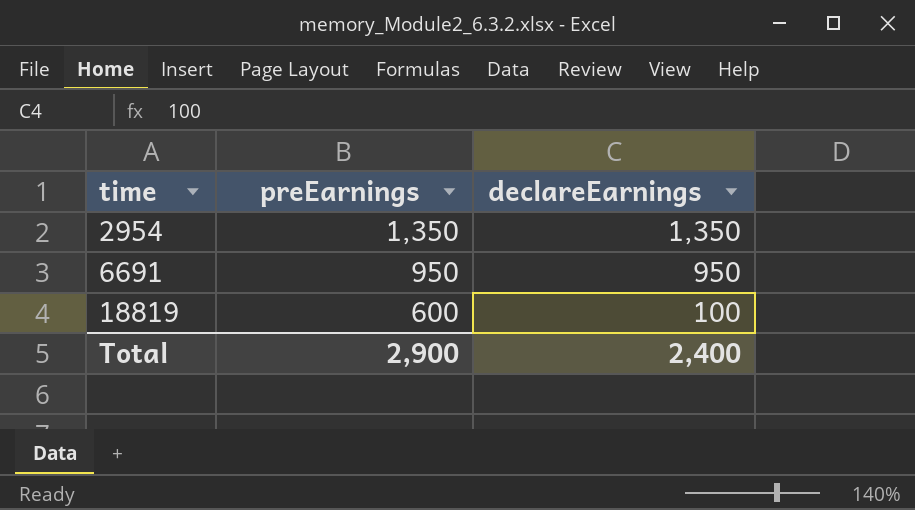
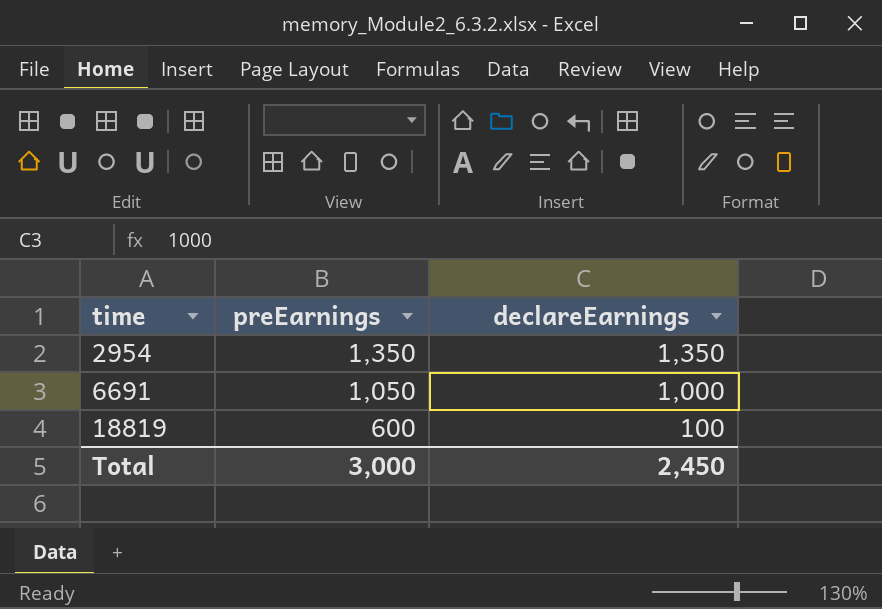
6691 | preEarnings: 950 -> 1,050
6691 | declareEarnings: 950 -> 1,000
Total | preEarnings: 2,900 -> 3,000
Total | declareEarnings: 2,400 -> 2,450

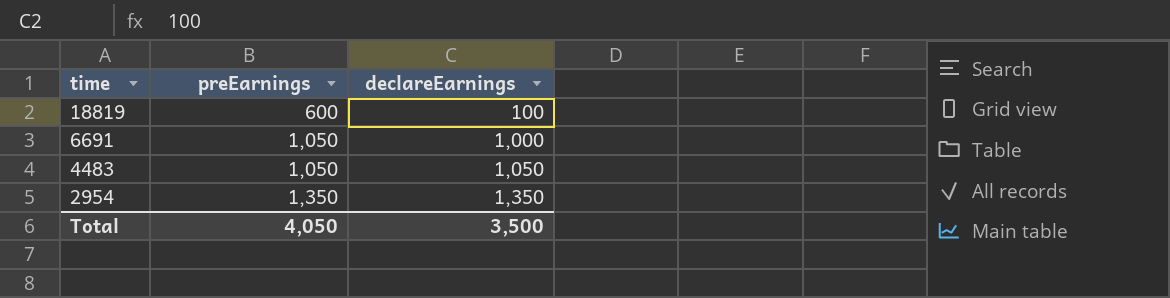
row order: time ascending -> time descending
row 4483: none -> 1,050 | 1,050
Total | preEarnings: 3,000 -> 4,050
Total | declareEarnings: 2,450 -> 3,500

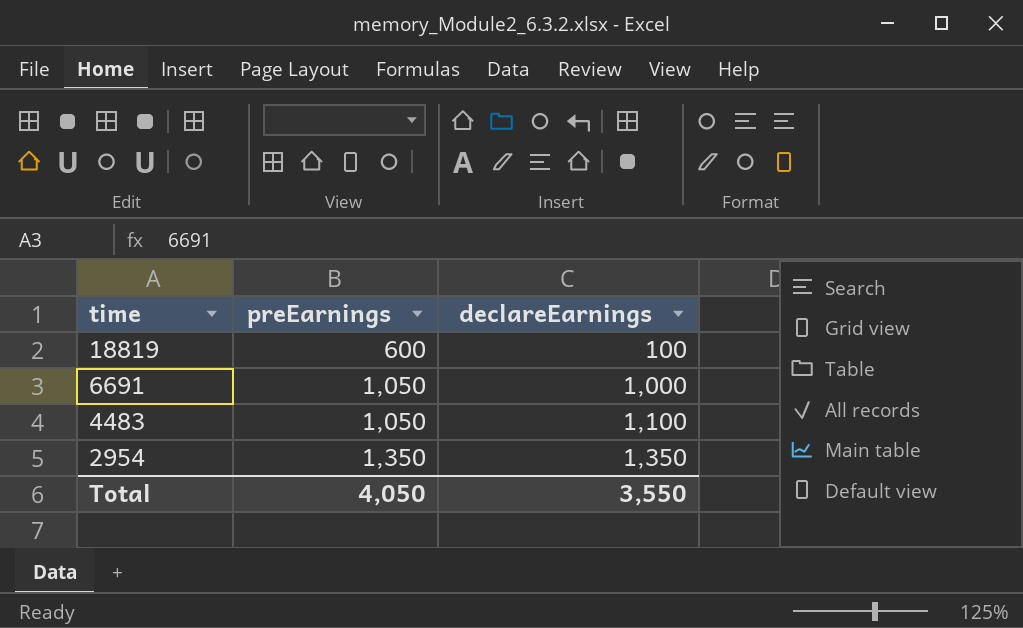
4483 | declareEarnings: 1,050 -> 1,100
Total | declareEarnings: 3,500 -> 3,550

